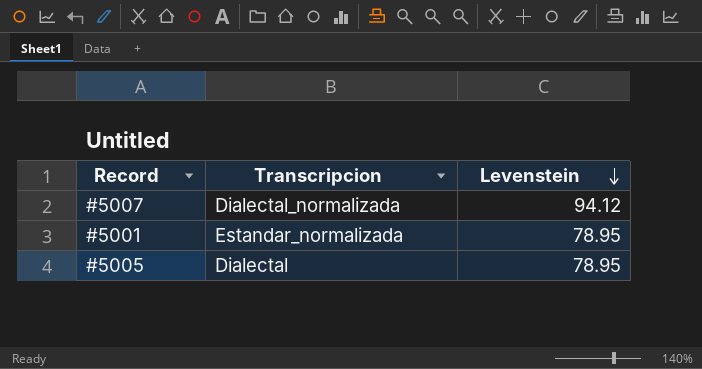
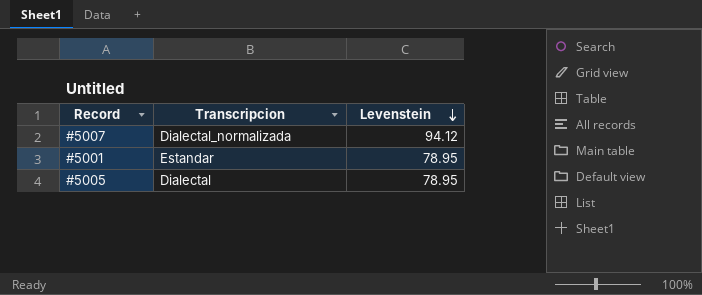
#5001 | Transcripcion: Estandar_normalizada -> Estandar

